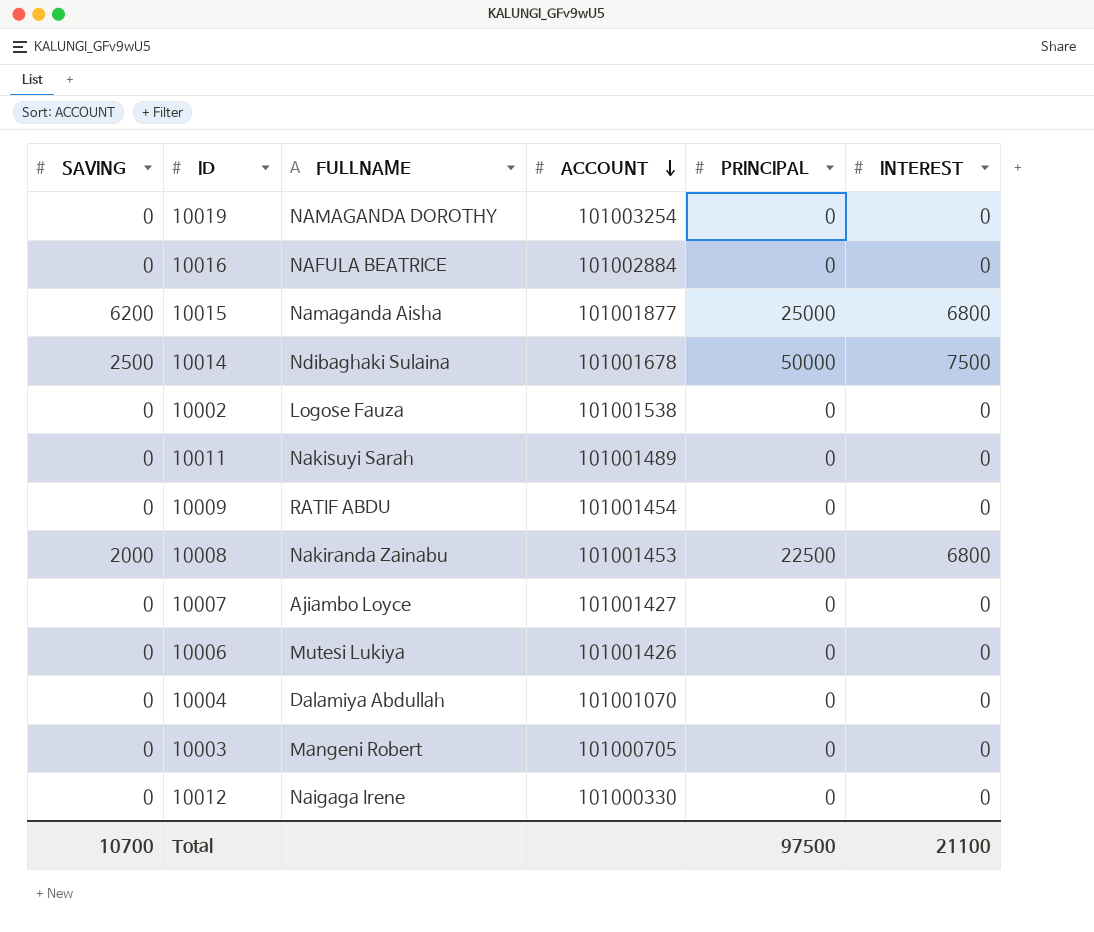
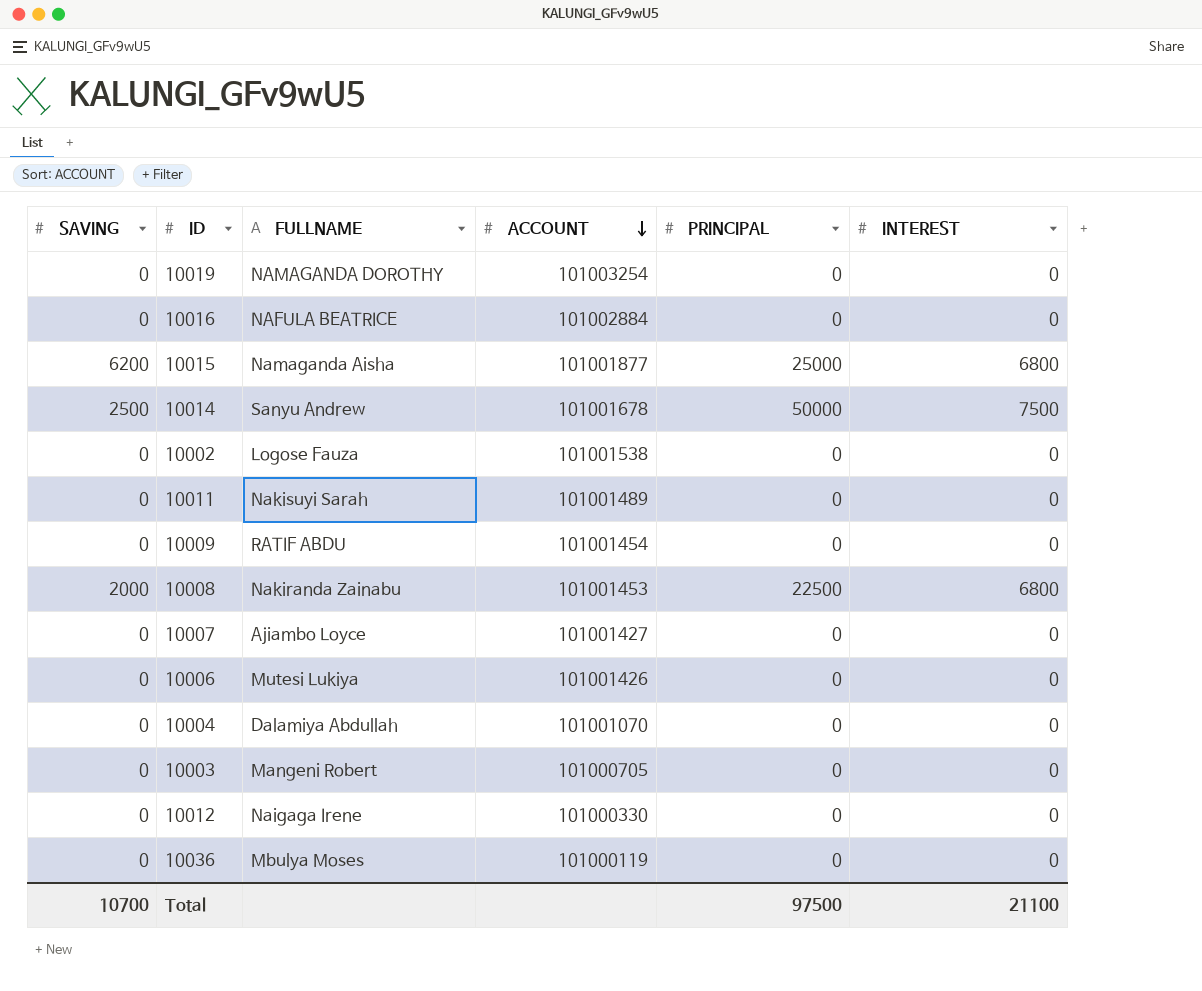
10014 | FULLNAME: Ndibaghaki Sulaina -> Sanyu Andrew
row 10036: none -> 0 | Mbulya Moses | 101000119 | 0 | 0

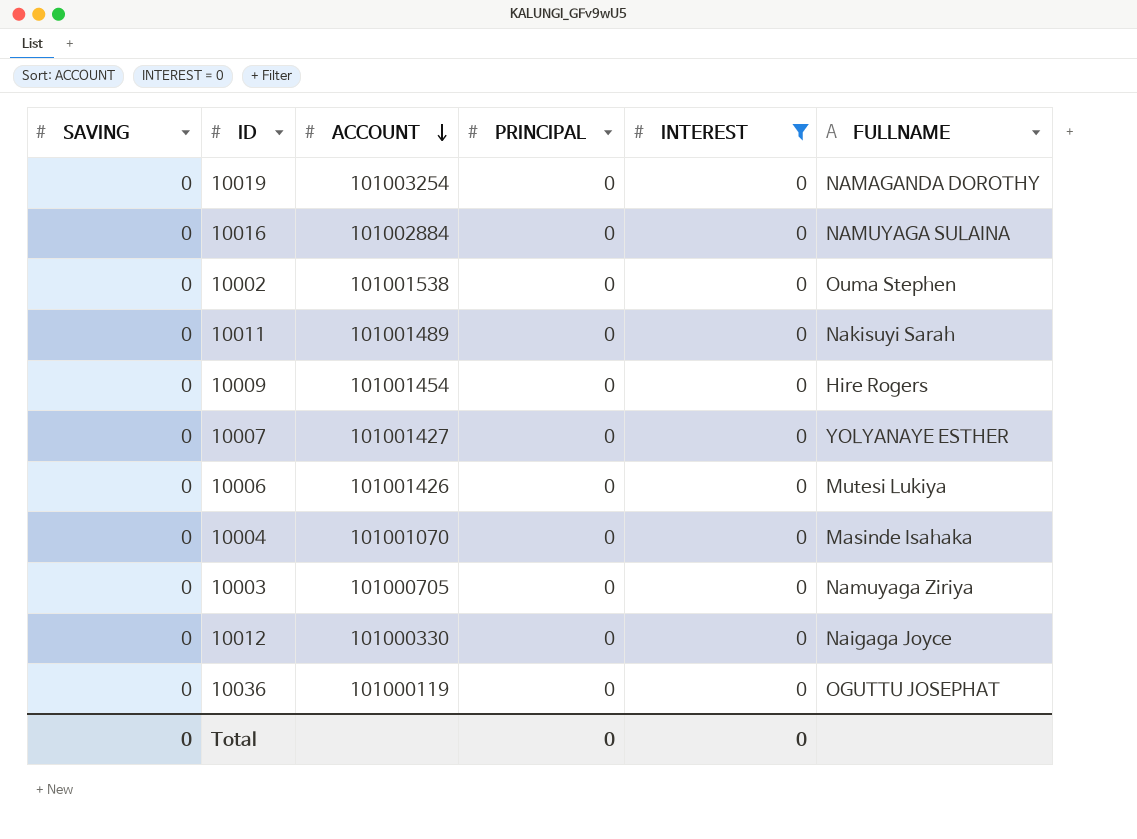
filter: none -> INTEREST = 0
column FULLNAME | position: 3 -> 6
10016 | FULLNAME: NAFULA BEATRICE -> NAMUYAGA SULAINA
10002 | FULLNAME: Logose Fauza -> Ouma Stephen
10009 | FULLNAME: RATIF ABDU -> Hire Rogers
10007 | FULLNAME: Ajiambo Loyce -> YOLYANAYE ESTHER
10004 | FULLNAME: Dalamiya Abdullah -> Masinde Isahaka
10003 | FULLNAME: Mangeni Robert -> Namuyaga Ziriya
10012 | FULLNAME: Naigaga Irene -> Naigaga Joyce
10036 | FULLNAME: Mbulya Moses -> OGUTTU JOSEPHAT
Total | SAVING: 10700 -> 0
Total | PRINCIPAL: 97500 -> 0
Total | INTEREST: 21100 -> 0

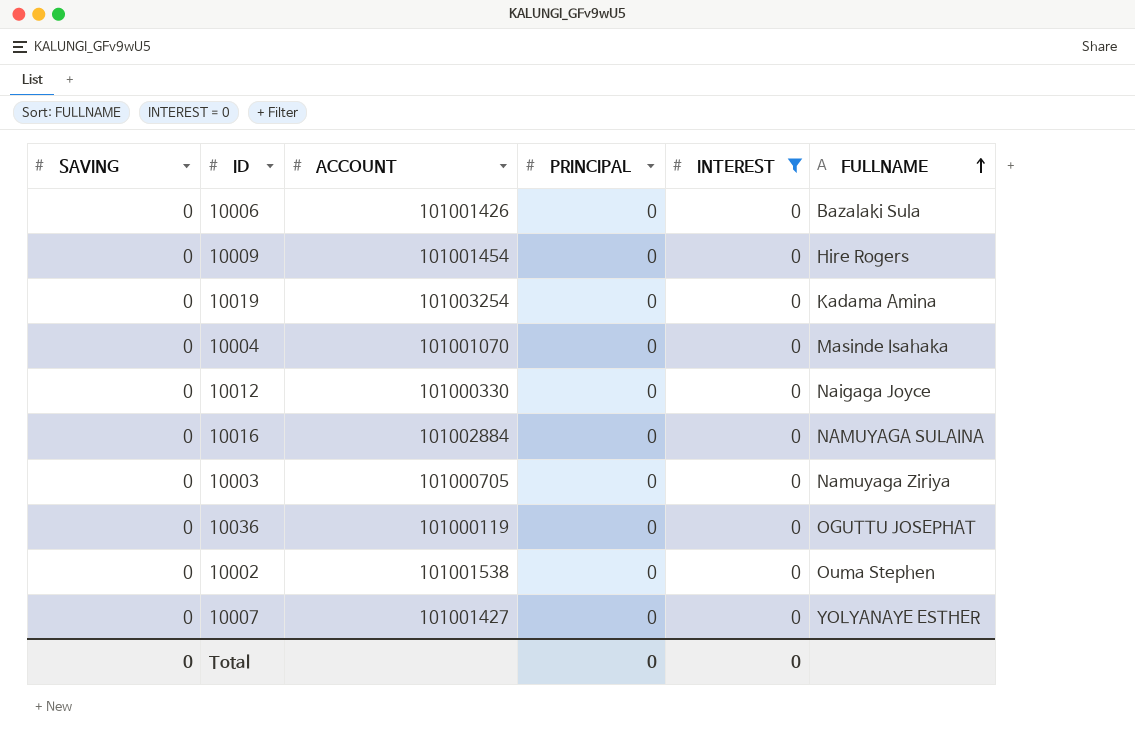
row order: ACCOUNT descending -> FULLNAME ascending
row 10011: 0 | 101001489 | 0 | 0 | Nakisuyi Sarah -> none
10006 | FULLNAME: Mutesi Lukiya -> Bazalaki Sula
10019 | FULLNAME: NAMAGANDA DOROTHY -> Kadama Amina

